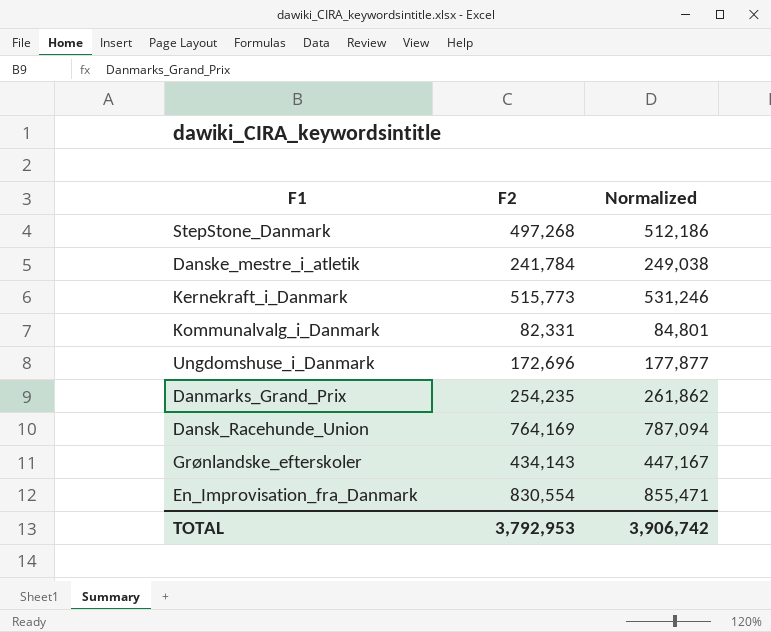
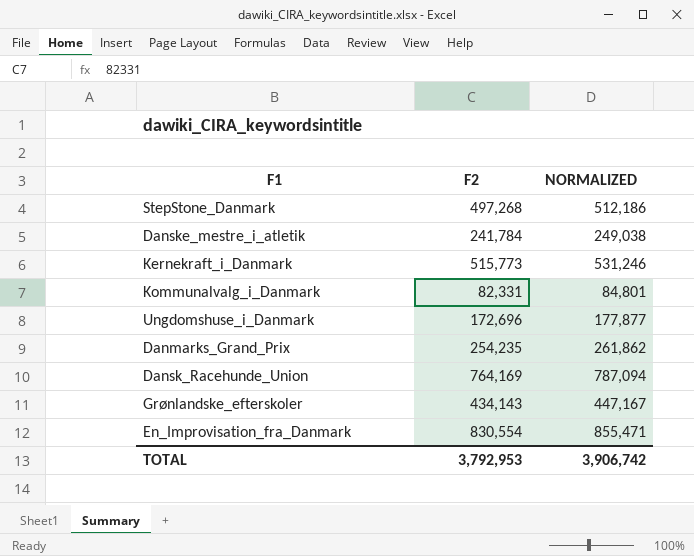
column name: Normalized -> NORMALIZED

